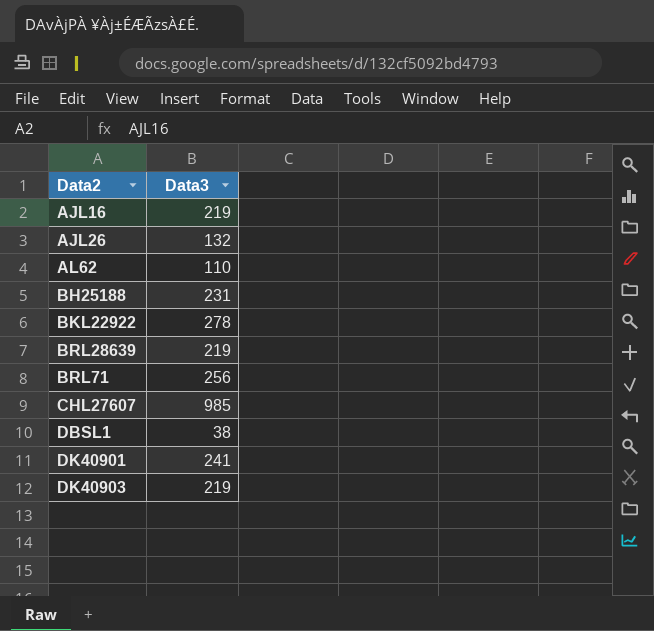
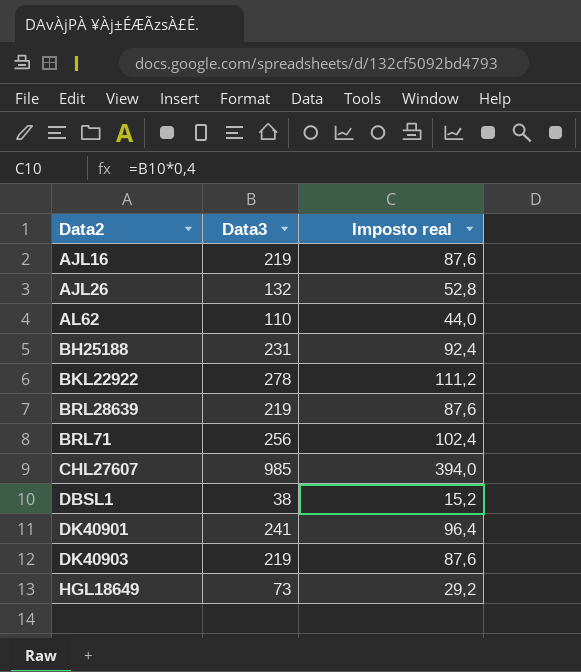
column Imposto real | formula: none -> [Data3] * 0,4
row HGL18649: none -> 73 | 29,2

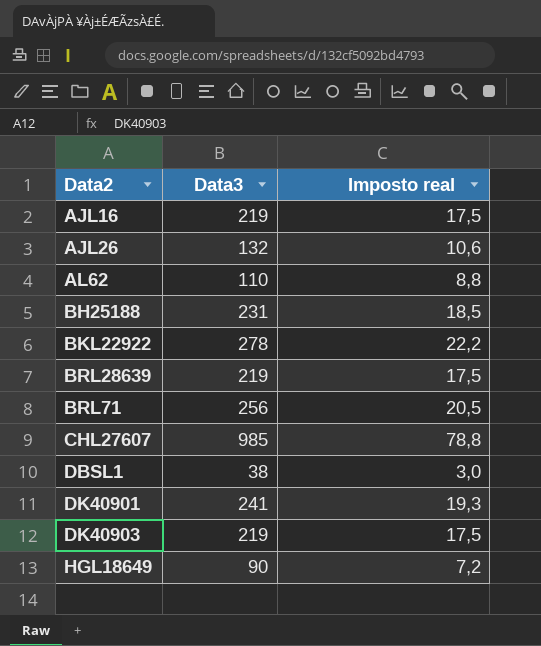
column Imposto real | formula: [Data3] * 0,4 -> [Data3] * 0,08
HGL18649 | Data3: 73 -> 90

